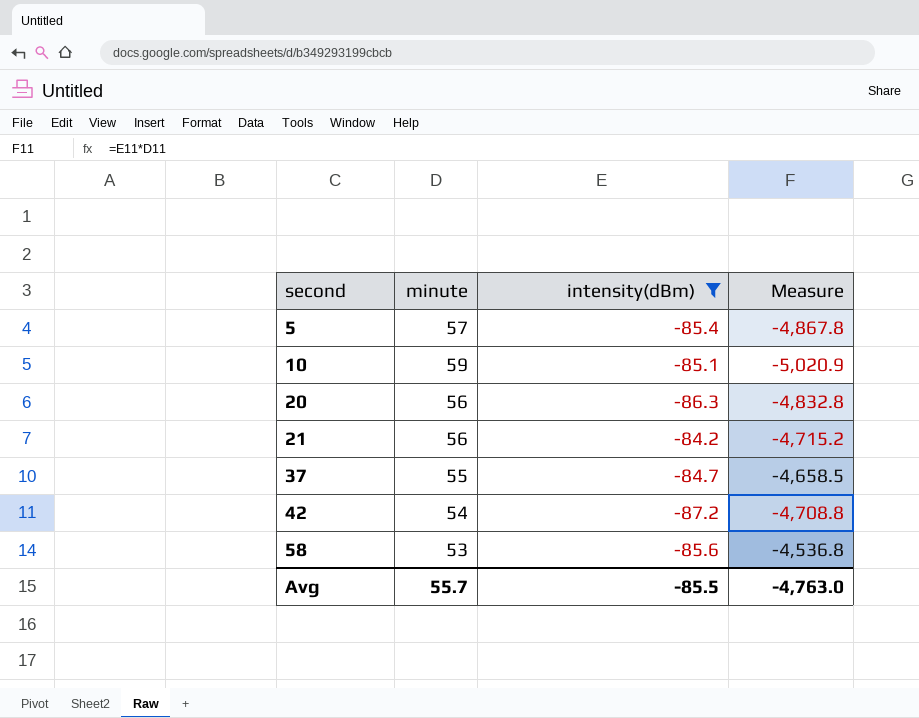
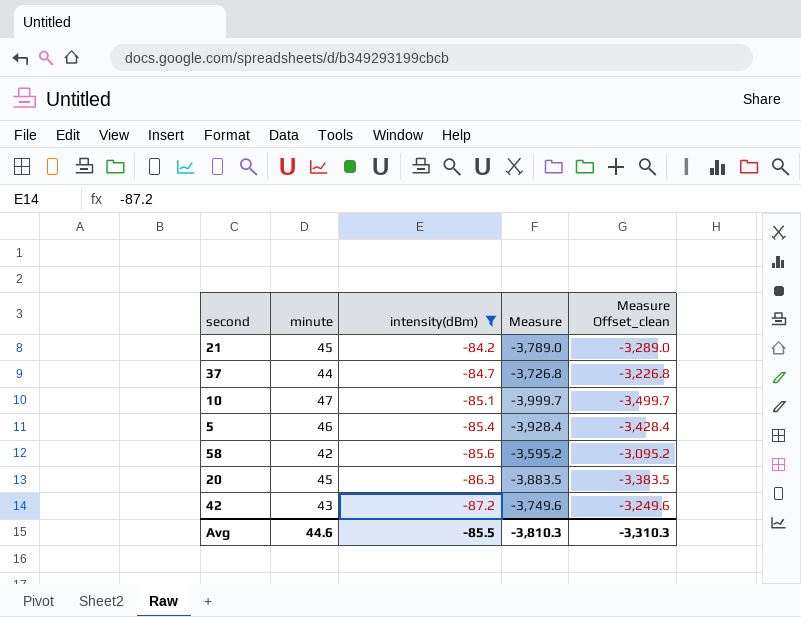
row order: second ascending -> intensity(dBm) descending
column Measure Offset_clean | formula: none -> [Measure] + 500
21 | minute: 56 -> 45
21 | Measure: -4,715.2 -> -3,789.0
37 | minute: 55 -> 44
37 | Measure: -4,658.5 -> -3,726.8
10 | minute: 59 -> 47
10 | Measure: -5,020.9 -> -3,999.7
5 | minute: 57 -> 46
5 | Measure: -4,867.8 -> -3,928.4
58 | minute: 53 -> 42
58 | Measure: -4,536.8 -> -3,595.2
20 | minute: 56 -> 45
20 | Measure: -4,832.8 -> -3,883.5
42 | minute: 54 -> 43
42 | Measure: -4,708.8 -> -3,749.6
Avg | minute: 55.7 -> 44.6
Avg | Measure: -4,763.0 -> -3,810.3

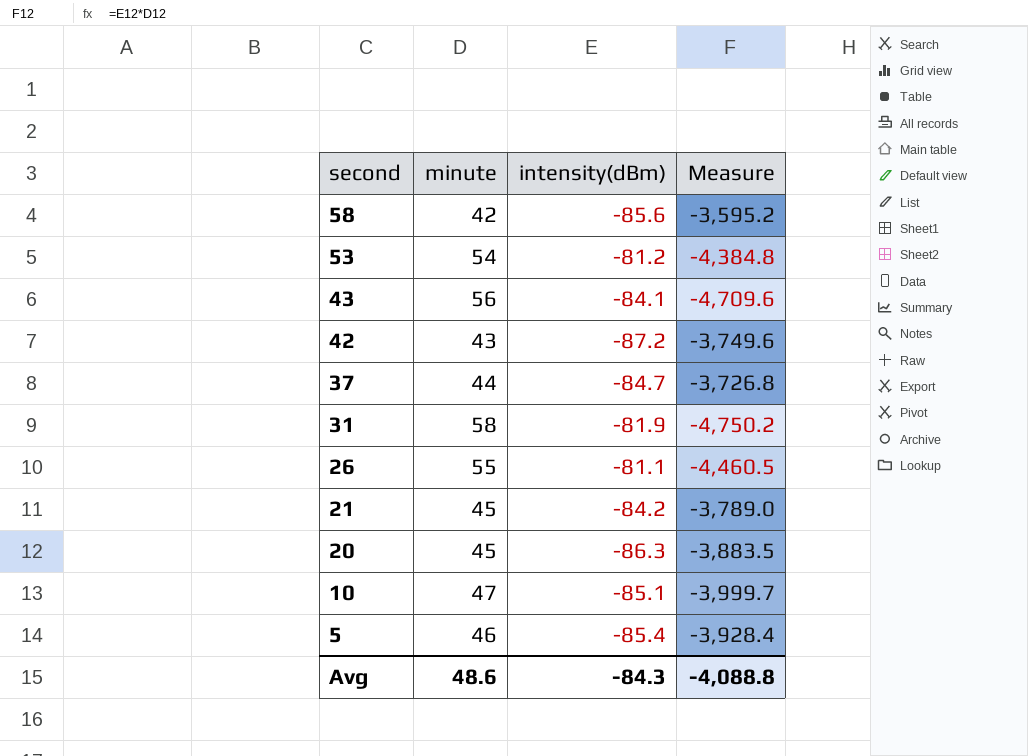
filter: intensity(dBm) <= -84.2 -> none
row order: intensity(dBm) descending -> second descending
column Measure Offset_clean | formula: [Measure] + 500 -> none
Avg | minute: 44.6 -> 48.6
Avg | intensity(dBm): -85.5 -> -84.3
Avg | Measure: -3,810.3 -> -4,088.8

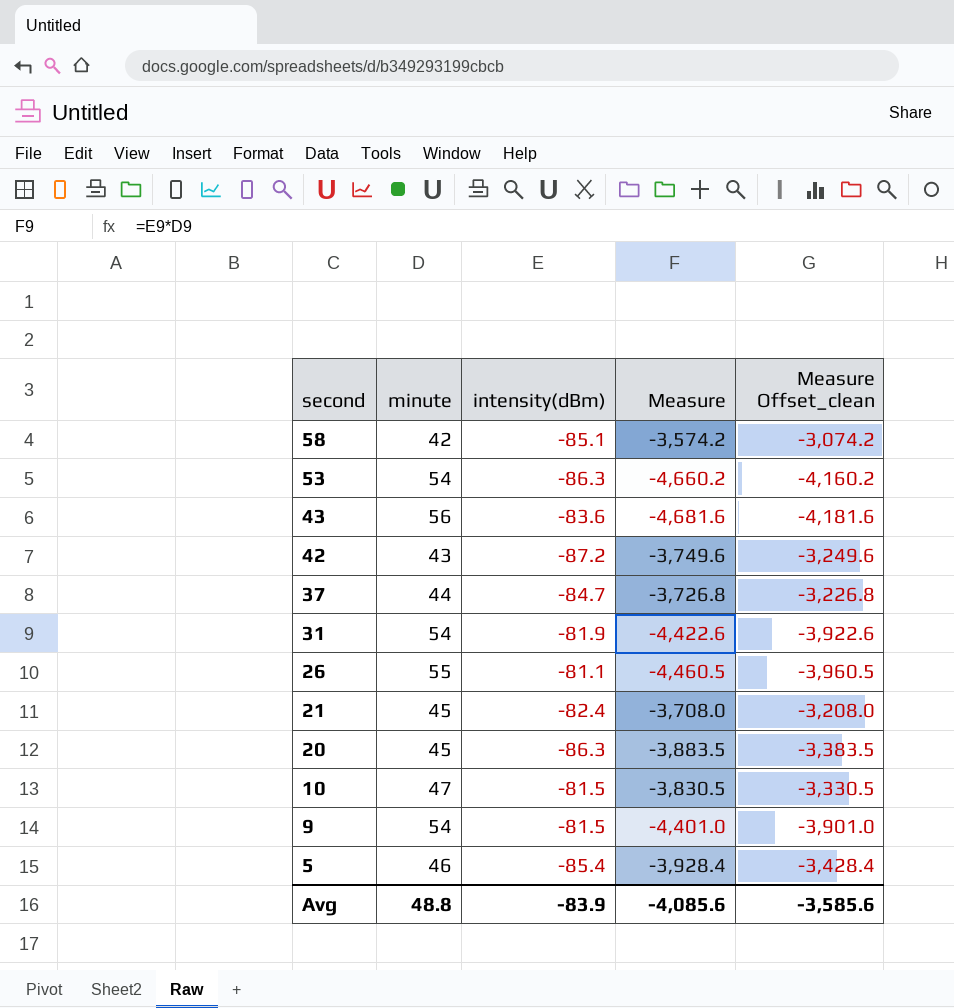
column Measure Offset_clean | formula: none -> [Measure] + 500
58 | intensity(dBm): -85.6 -> -85.1
58 | Measure: -3,595.2 -> -3,574.2
53 | intensity(dBm): -81.2 -> -86.3
53 | Measure: -4,384.8 -> -4,660.2
43 | intensity(dBm): -84.1 -> -83.6
43 | Measure: -4,709.6 -> -4,681.6
31 | minute: 58 -> 54
31 | Measure: -4,750.2 -> -4,422.6
21 | intensity(dBm): -84.2 -> -82.4
21 | Measure: -3,789.0 -> -3,708.0
10 | intensity(dBm): -85.1 -> -81.5
10 | Measure: -3,999.7 -> -3,830.5
row 9: none -> 54 | -81.5 | -4,401.0 | -3,901.0
Avg | minute: 48.6 -> 48.8
Avg | intensity(dBm): -84.3 -> -83.9
Avg | Measure: -4,088.8 -> -4,085.6

